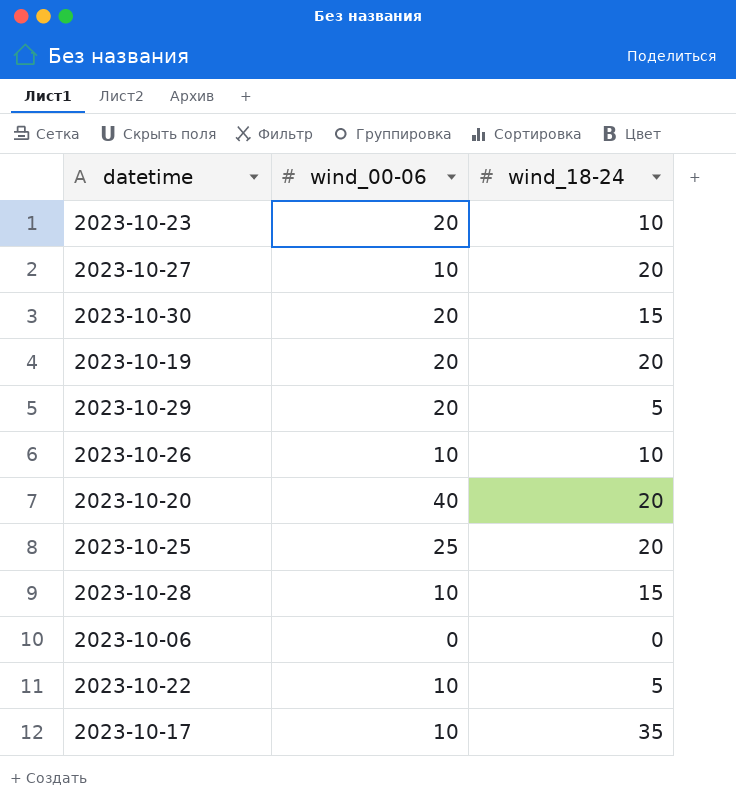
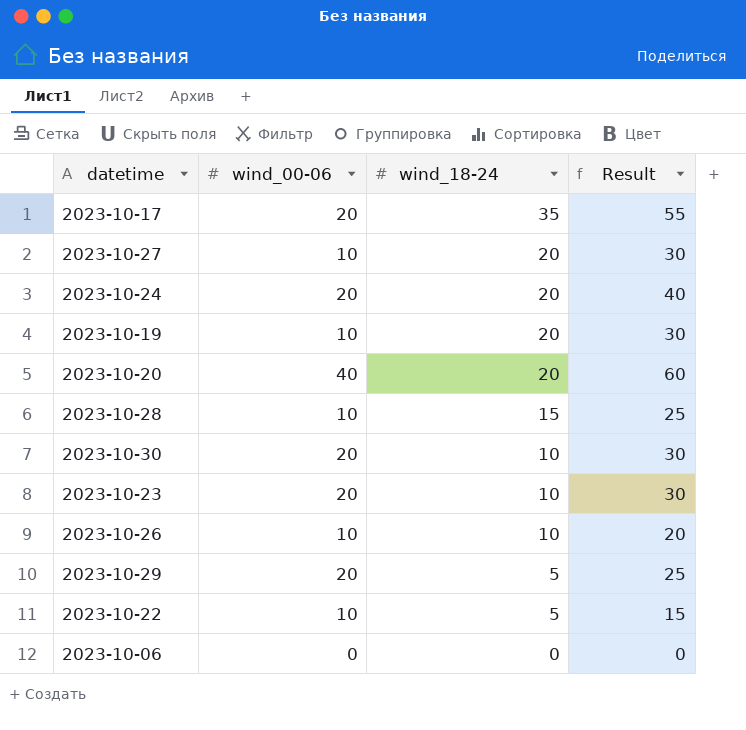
row order: none -> wind_18-24 descending
column Result | formula: none -> [wind_00-06] + [wind_18-24]
row 2023-10-25: 25 | 20 -> none
2023-10-17 | wind_00-06: 10 -> 20
row 2023-10-24: none -> 20 | 20 | 40
2023-10-19 | wind_00-06: 20 -> 10
2023-10-30 | wind_18-24: 15 -> 10

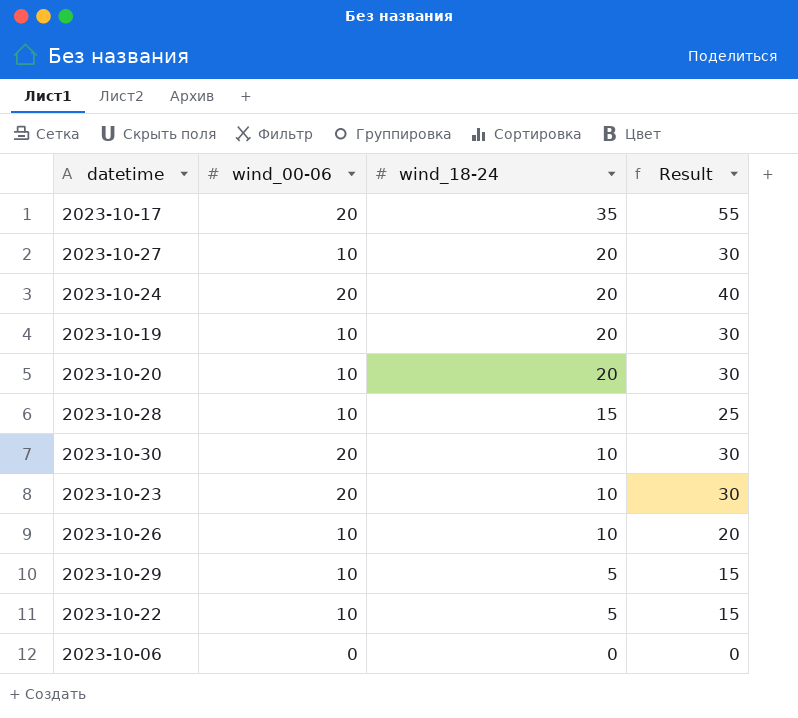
2023-10-20 | wind_00-06: 40 -> 10
2023-10-20 | Result: 60 -> 30
2023-10-29 | wind_00-06: 20 -> 10
2023-10-29 | Result: 25 -> 15

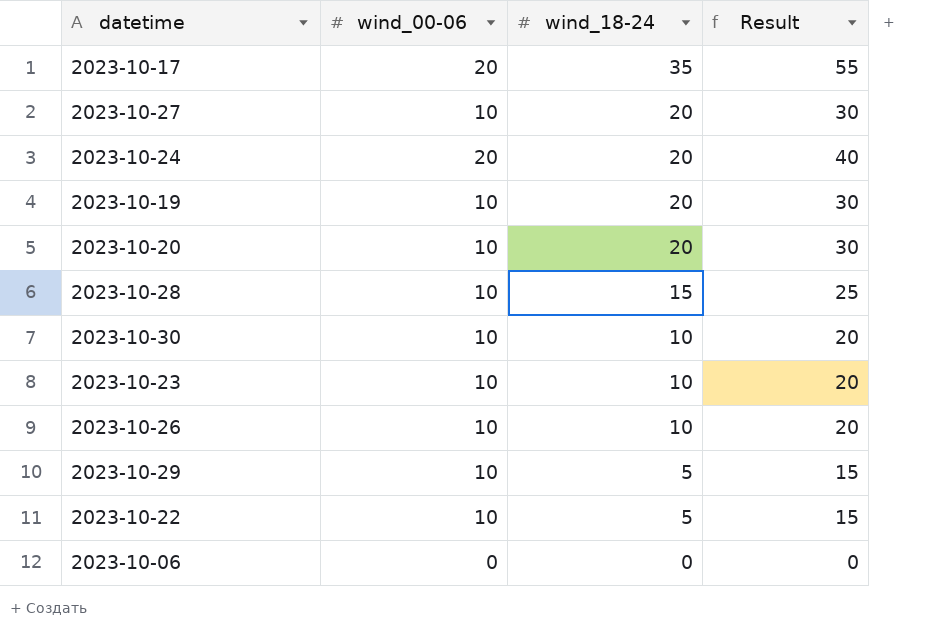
2023-10-30 | wind_00-06: 20 -> 10
2023-10-30 | Result: 30 -> 20
2023-10-23 | wind_00-06: 20 -> 10
2023-10-23 | Result: 30 -> 20

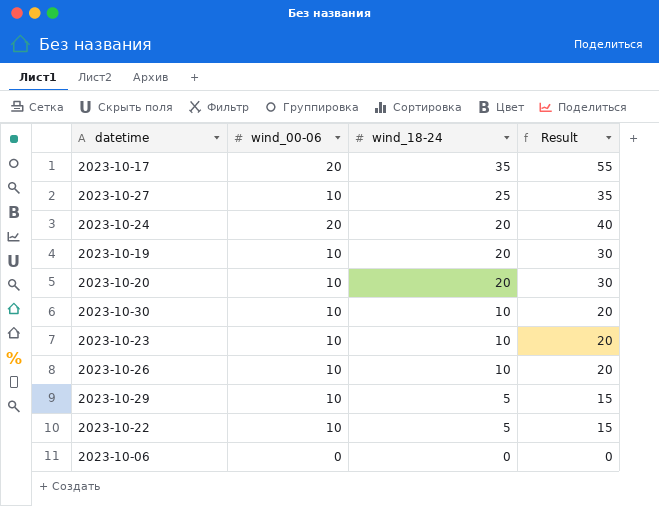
row 2023-10-28: 10 | 15 | 25 -> none
2023-10-27 | wind_18-24: 20 -> 25
2023-10-27 | Result: 30 -> 35

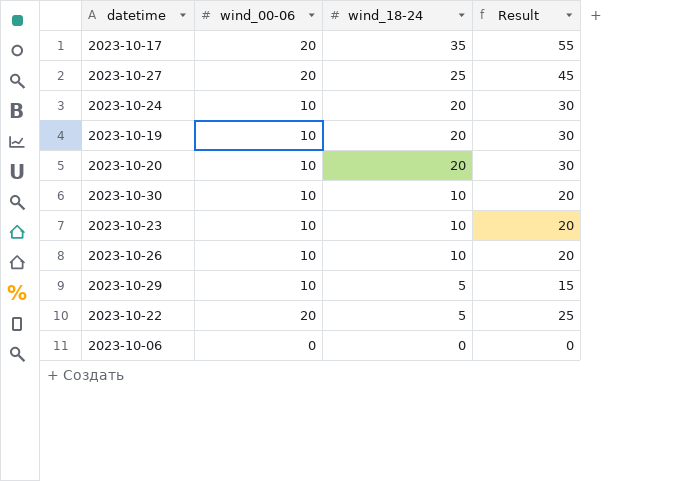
2023-10-27 | wind_00-06: 10 -> 20
2023-10-27 | Result: 35 -> 45
2023-10-24 | wind_00-06: 20 -> 10
2023-10-24 | Result: 40 -> 30
2023-10-22 | wind_00-06: 10 -> 20
2023-10-22 | Result: 15 -> 25

